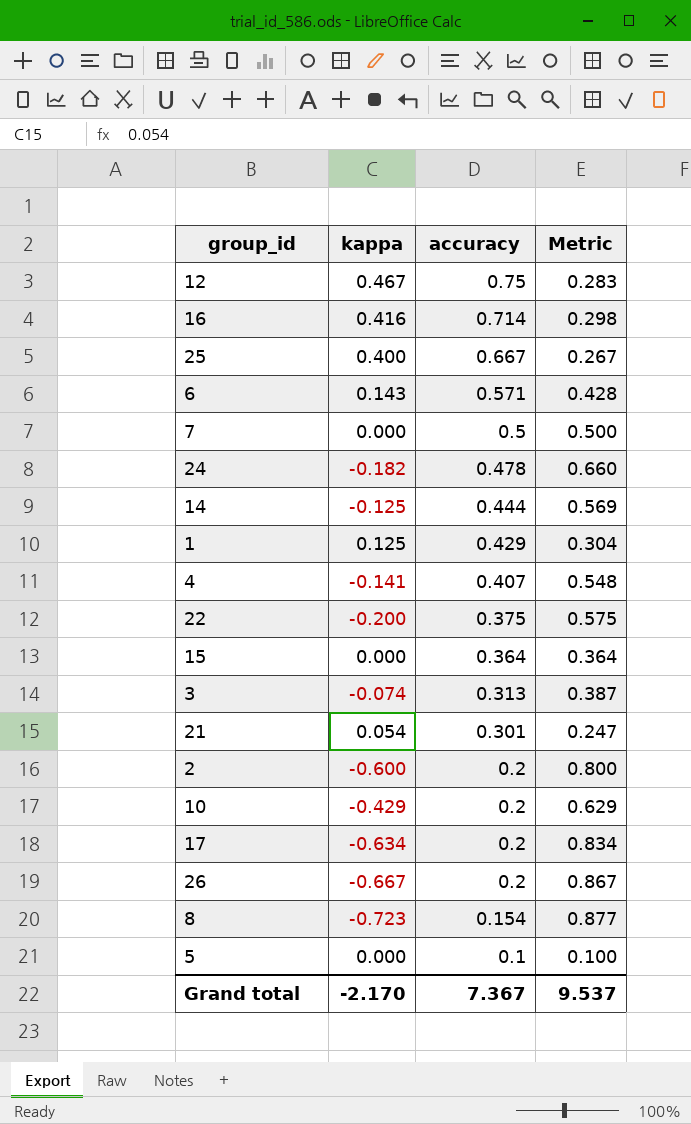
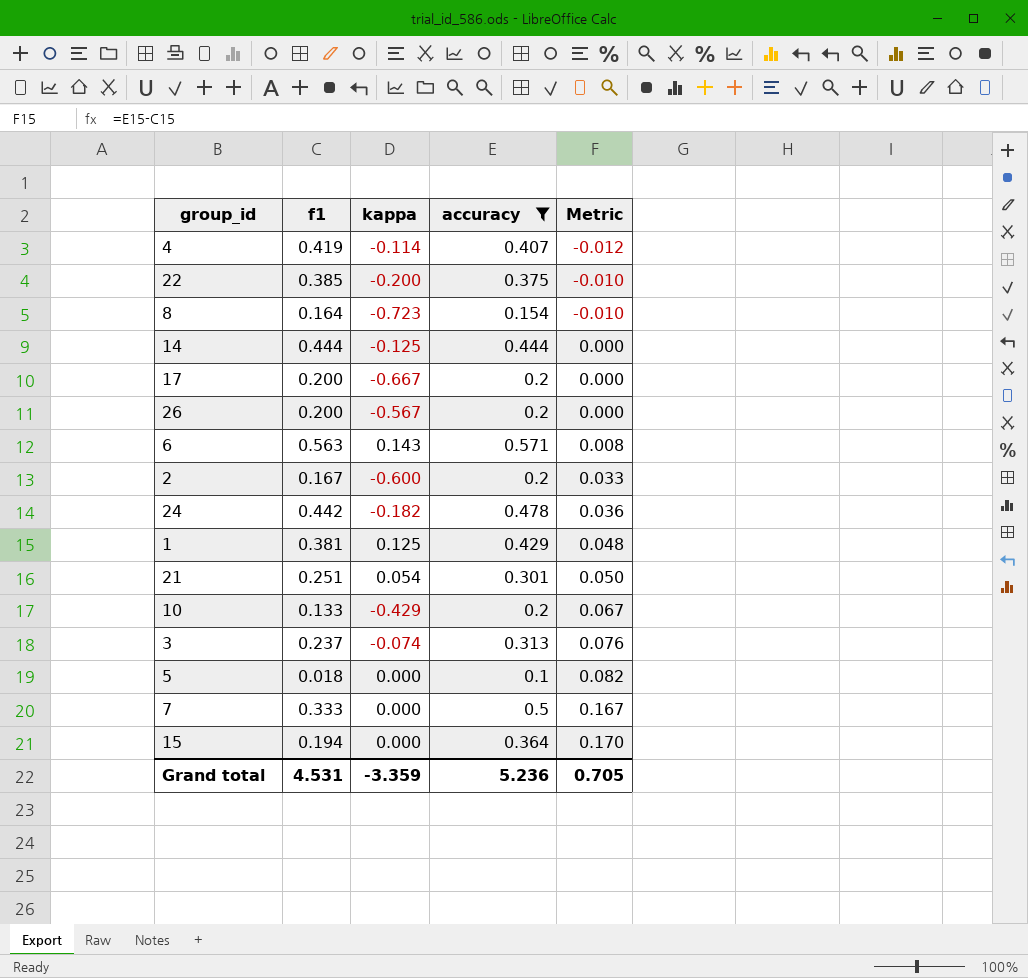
filter: none -> accuracy <= 0.571
row order: accuracy descending -> Metric ascending
column f1 | position: none -> 2
column Metric | formula: [accuracy] - [kappa] -> [accuracy] - [f1]
4 | kappa: -0.141 -> -0.114
17 | kappa: -0.634 -> -0.667
26 | kappa: -0.667 -> -0.567
Grand total | kappa: -2.170 -> -3.359
Grand total | accuracy: 7.367 -> 5.236
Grand total | Metric: 9.537 -> 0.705

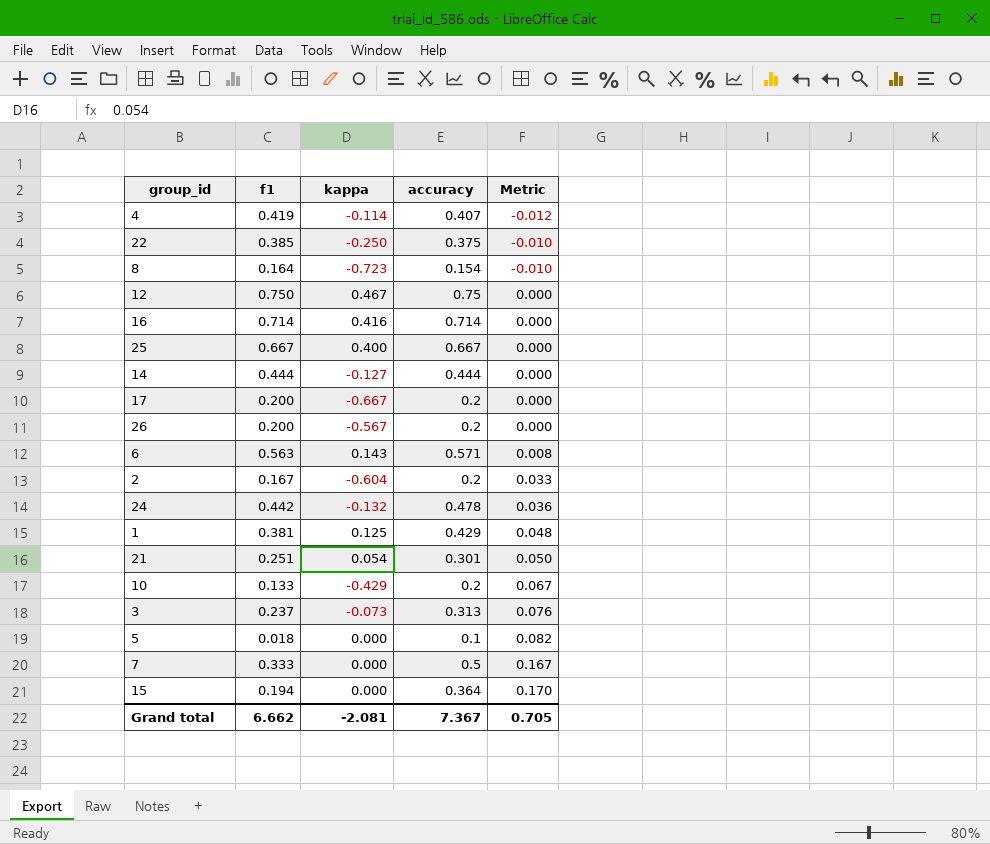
filter: accuracy <= 0.571 -> none
22 | kappa: -0.200 -> -0.250
14 | kappa: -0.125 -> -0.127
2 | kappa: -0.600 -> -0.604
24 | kappa: -0.182 -> -0.132
3 | kappa: -0.074 -> -0.073
Grand total | f1: 4.531 -> 6.662
Grand total | kappa: -3.359 -> -2.081
Grand total | accuracy: 5.236 -> 7.367

